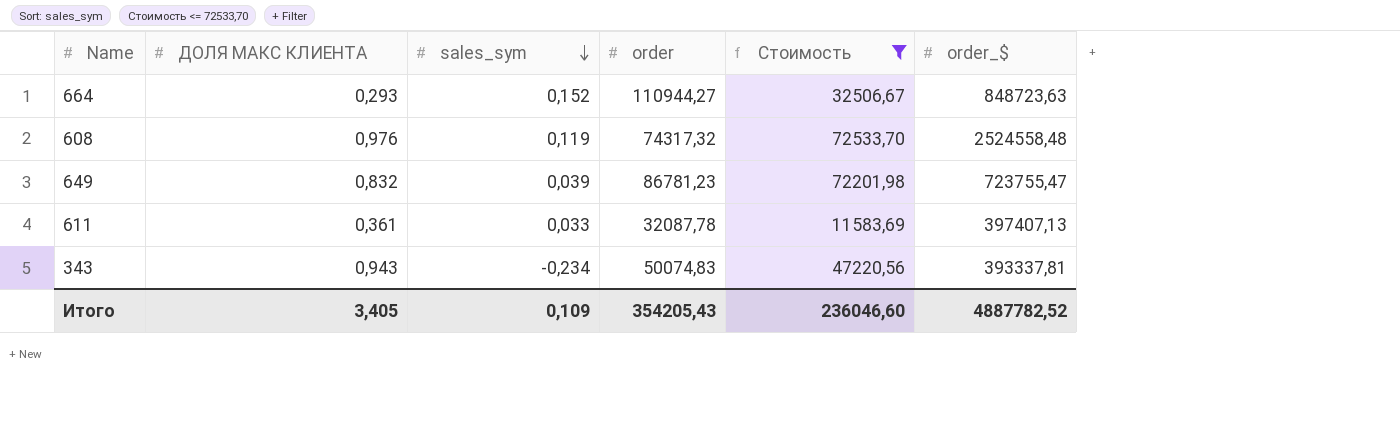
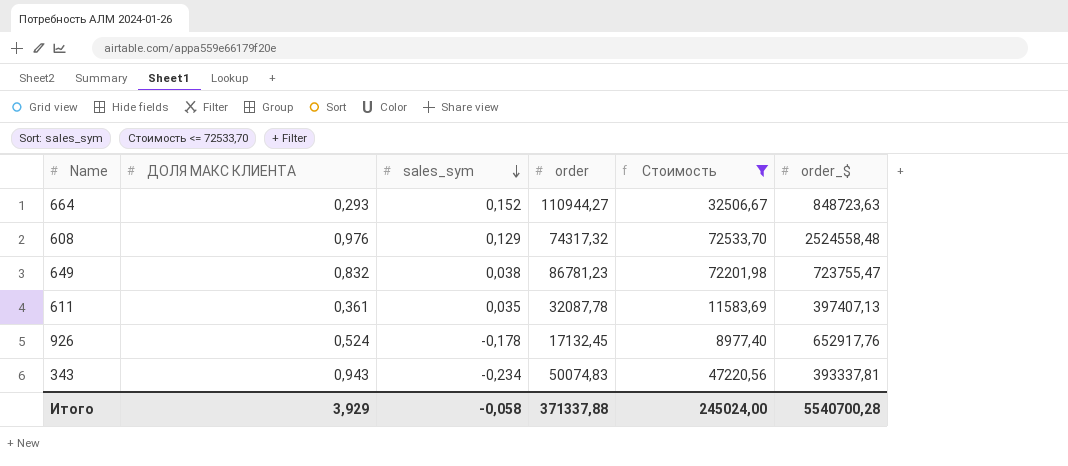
608 | sales_sym: 0,119 -> 0,129
649 | sales_sym: 0,039 -> 0,038
611 | sales_sym: 0,033 -> 0,035
row 926: none -> 0,524 | -0,178 | 17132,45 | 8977,40 | 652917,76
Итого | ДОЛЯ МАКС КЛИЕНТА: 3,405 -> 3,929
Итого | sales_sym: 0,109 -> -0,058
Итого | order: 354205,43 -> 371337,88
Итого | Стоимость: 236046,60 -> 245024,00
Итого | order_$: 4887782,52 -> 5540700,28

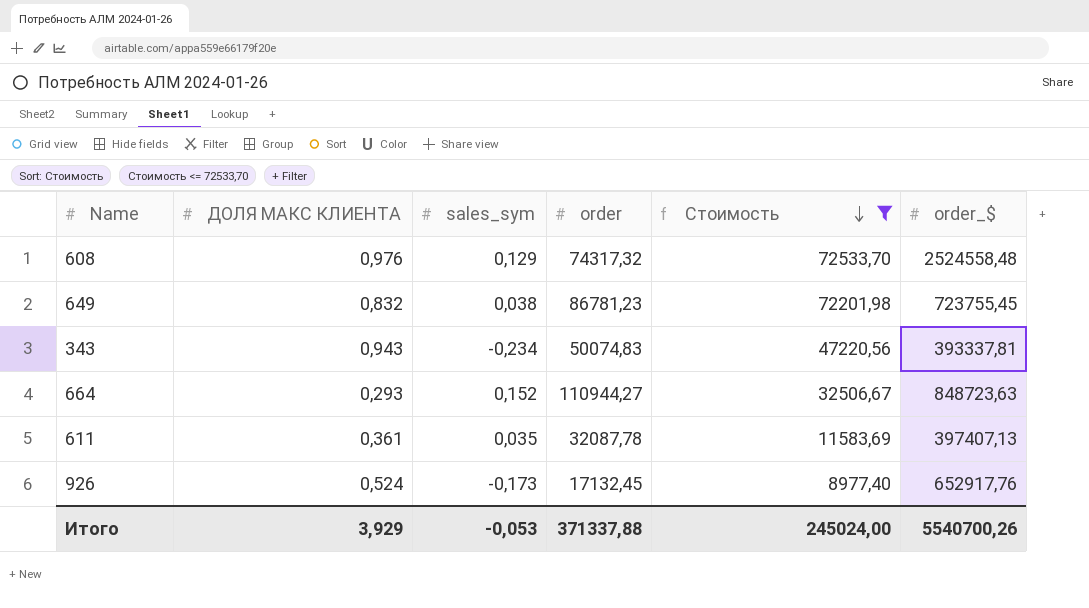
row order: sales_sym descending -> Стоимость descending
649 | order_$: 723755,47 -> 723755,45
926 | sales_sym: -0,178 -> -0,173
Итого | sales_sym: -0,058 -> -0,053
Итого | order_$: 5540700,28 -> 5540700,26

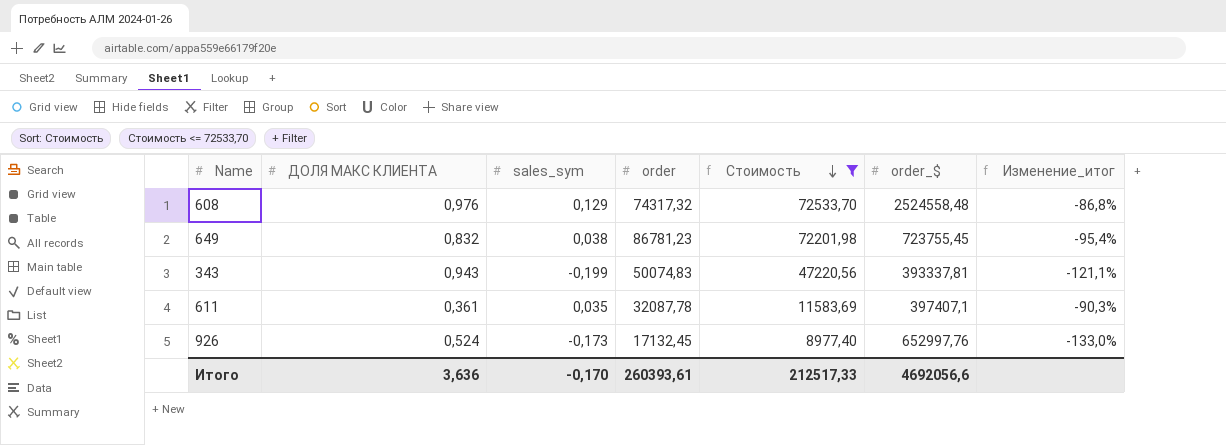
column Изменение_итог | formula: none -> ([sales_sym] - [ДОЛЯ МАКС КЛИЕНТА]) / [ДОЛЯ МАКС КЛИЕНТА]
row 664: 0,293 | 0,152 | 110944,27 | 32506,67 | 848723,63 -> none
343 | sales_sym: -0,234 -> -0,199
611 | order_$: 397407,13 -> 397407,1
926 | order_$: 652917,76 -> 652997,76
Итого | ДОЛЯ МАКС КЛИЕНТА: 3,929 -> 3,636
Итого | sales_sym: -0,053 -> -0,170
Итого | order: 371337,88 -> 260393,61
Итого | Стоимость: 245024,00 -> 212517,33
Итого | order_$: 5540700,26 -> 4692056,6

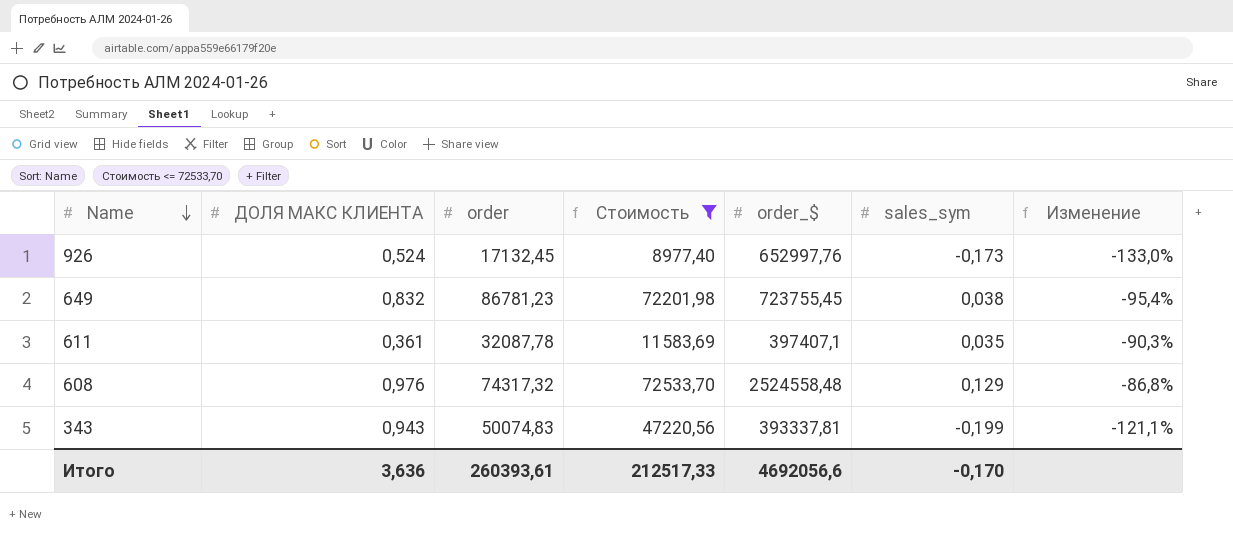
row order: Стоимость descending -> Name descending
column sales_sym | position: 3 -> 6
column name: Изменение_итог -> Изменение

